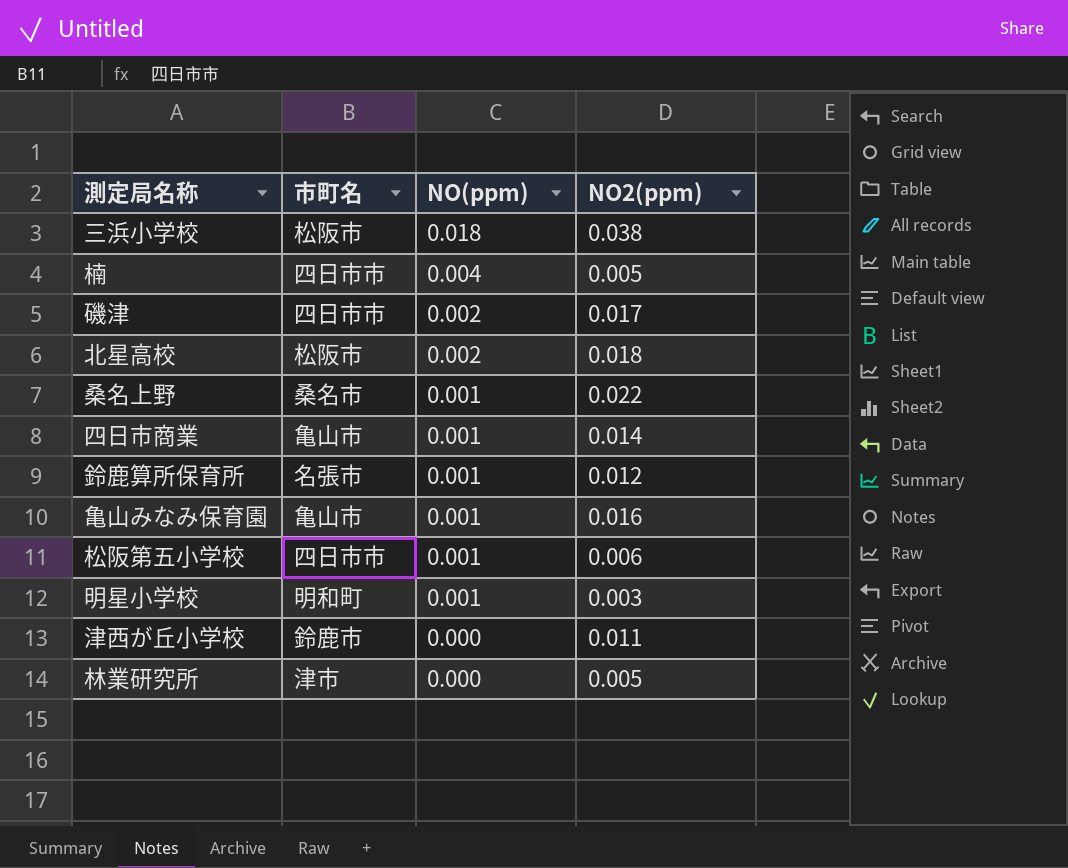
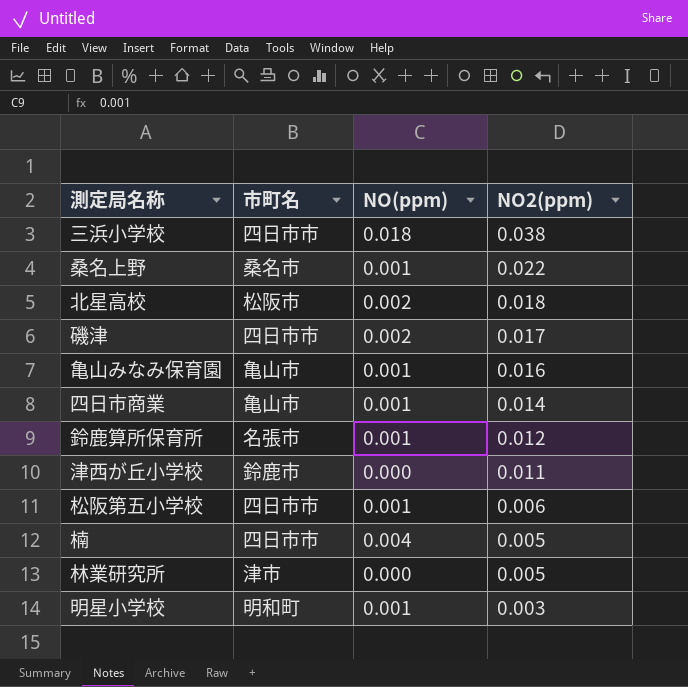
row order: NO(ppm) descending -> NO2(ppm) descending
三浜小学校 | 市町名: 松阪市 -> 四日市市

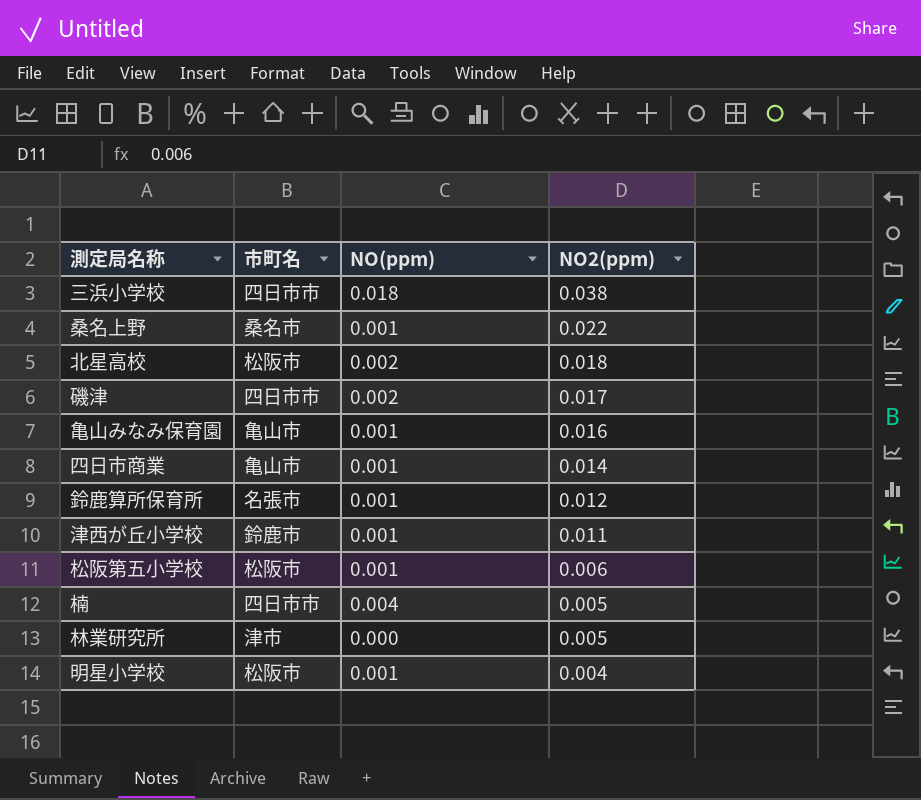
津西が丘小学校 | NO(ppm): 0.000 -> 0.001
松阪第五小学校 | 市町名: 四日市市 -> 松阪市
明星小学校 | 市町名: 明和町 -> 松阪市
明星小学校 | NO2(ppm): 0.003 -> 0.004

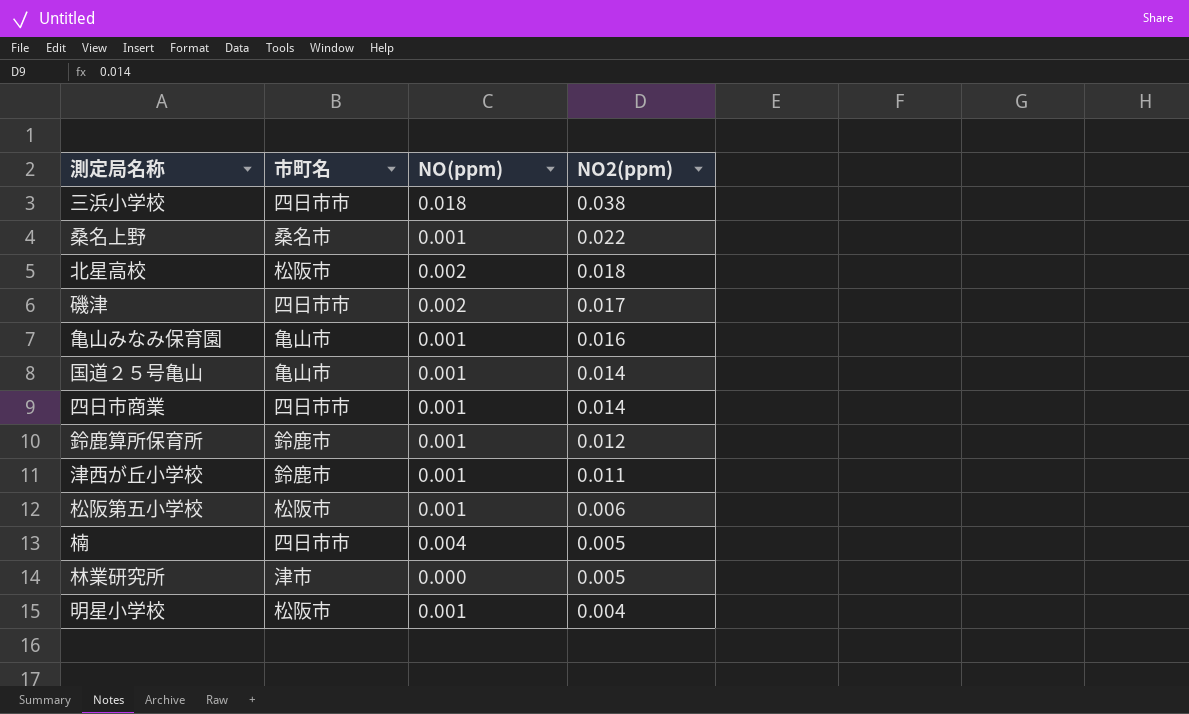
row 国道２５号亀山: none -> 亀山市 | 0.001 | 0.014
四日市商業 | 市町名: 亀山市 -> 四日市市
鈴鹿算所保育所 | 市町名: 名張市 -> 鈴鹿市

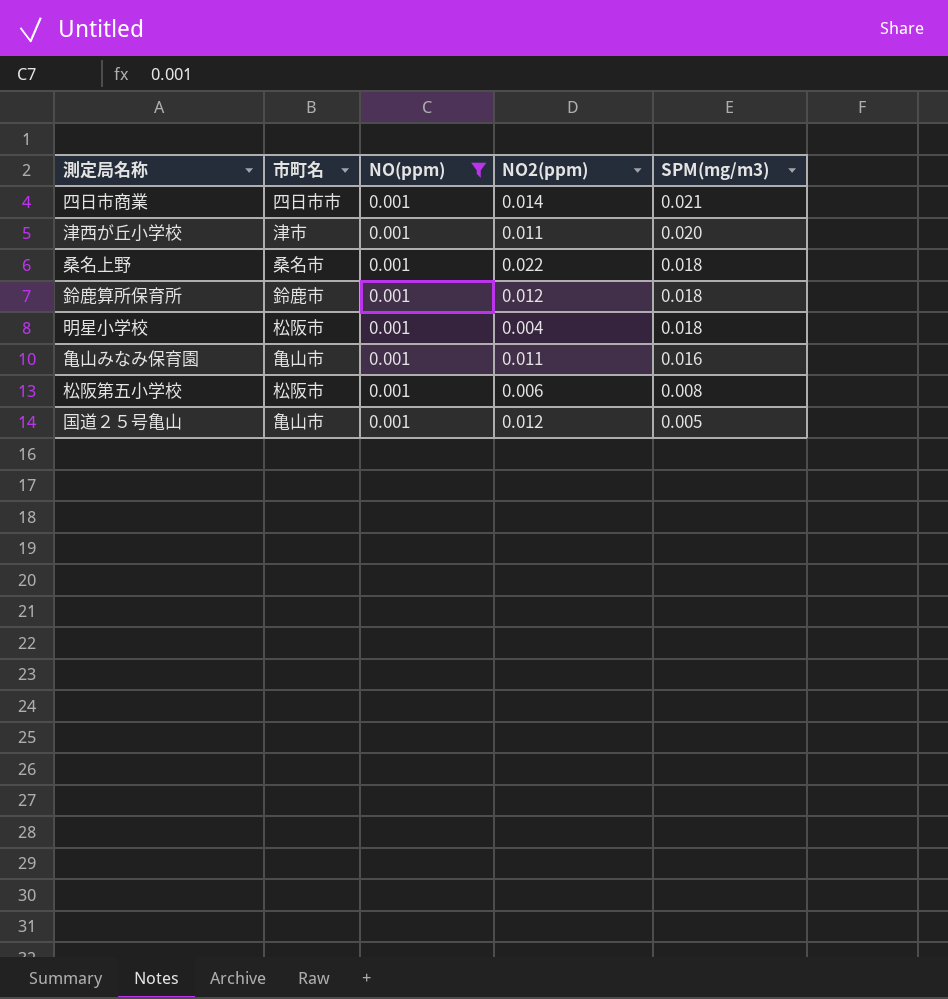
filter: none -> NO(ppm) = 0.001
row order: NO2(ppm) descending -> SPM(mg/m3) descending
column SPM(mg/m3) | position: none -> 5
津西が丘小学校 | 市町名: 鈴鹿市 -> 津市
亀山みなみ保育園 | NO2(ppm): 0.016 -> 0.011
国道２５号亀山 | NO2(ppm): 0.014 -> 0.012

